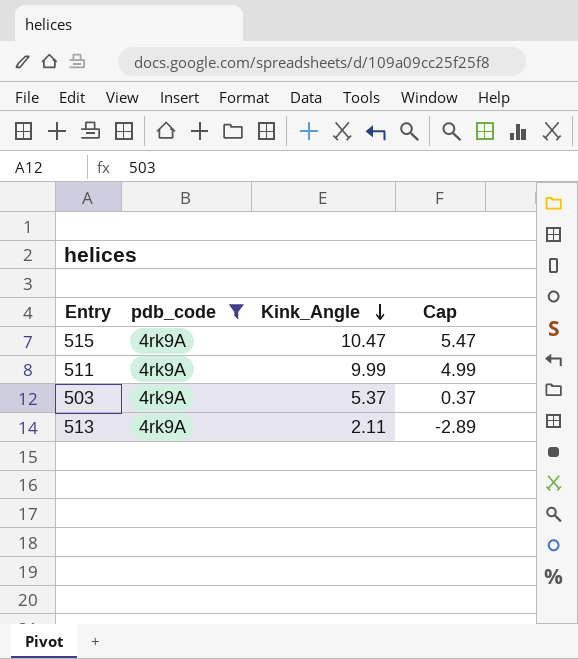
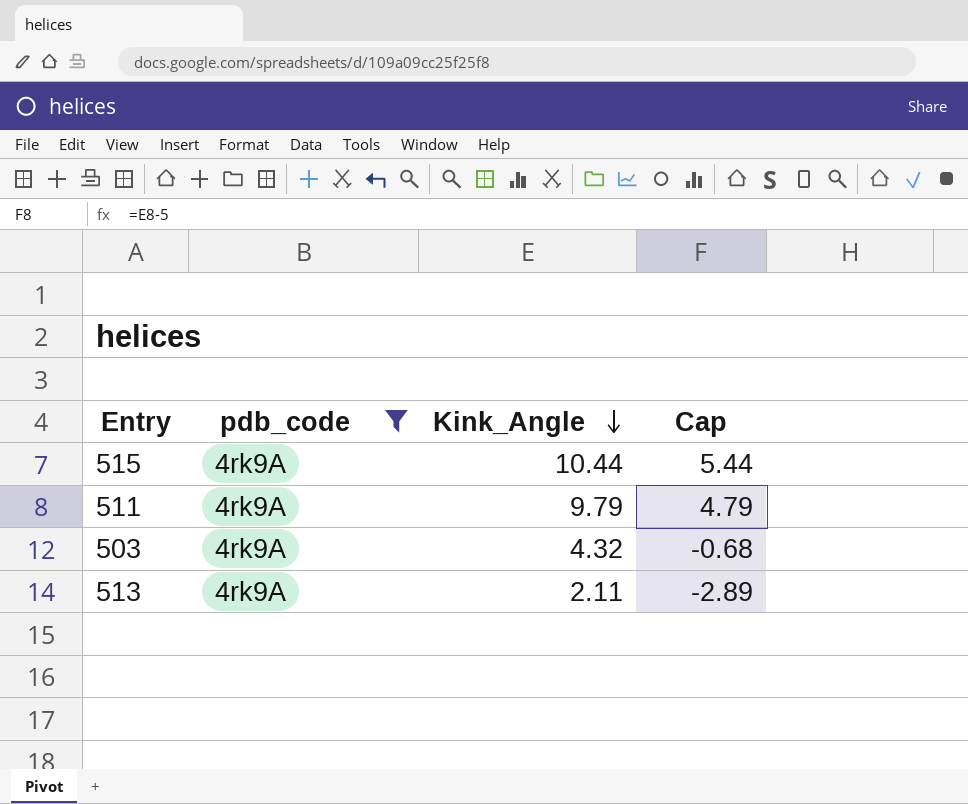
515 | Kink_Angle: 10.47 -> 10.44
515 | Cap: 5.47 -> 5.44
511 | Kink_Angle: 9.99 -> 9.79
511 | Cap: 4.99 -> 4.79
503 | Kink_Angle: 5.37 -> 4.32
503 | Cap: 0.37 -> -0.68

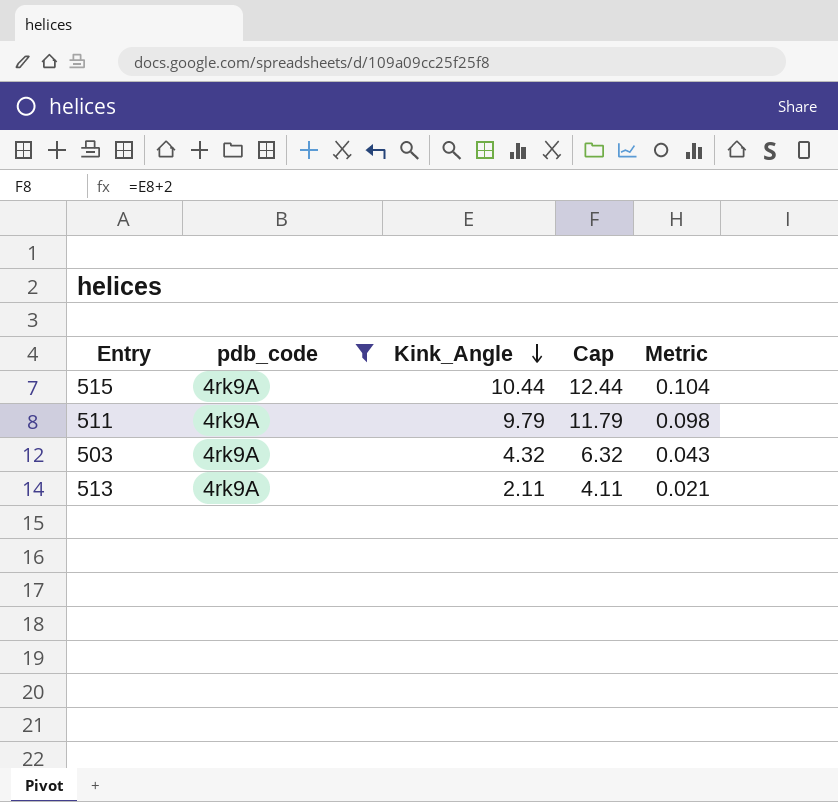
column Cap | formula: [Kink_Angle] - 5 -> [Kink_Angle] + 2
column Metric | formula: none -> [Kink_Angle] * 0.01

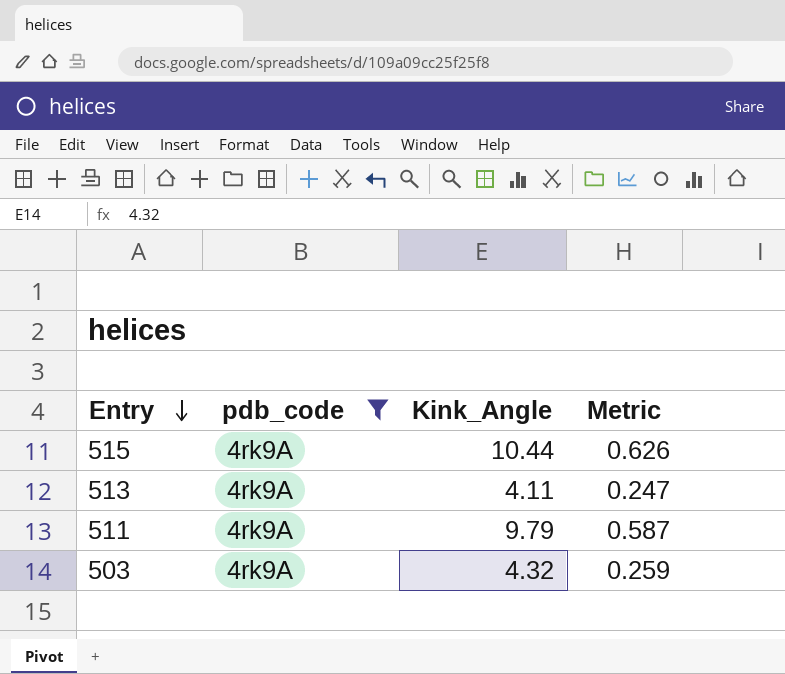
row order: Kink_Angle descending -> Entry descending
column Cap | formula: [Kink_Angle] + 2 -> none
column Metric | formula: [Kink_Angle] * 0.01 -> [Kink_Angle] * 0.06
513 | Kink_Angle: 2.11 -> 4.11

